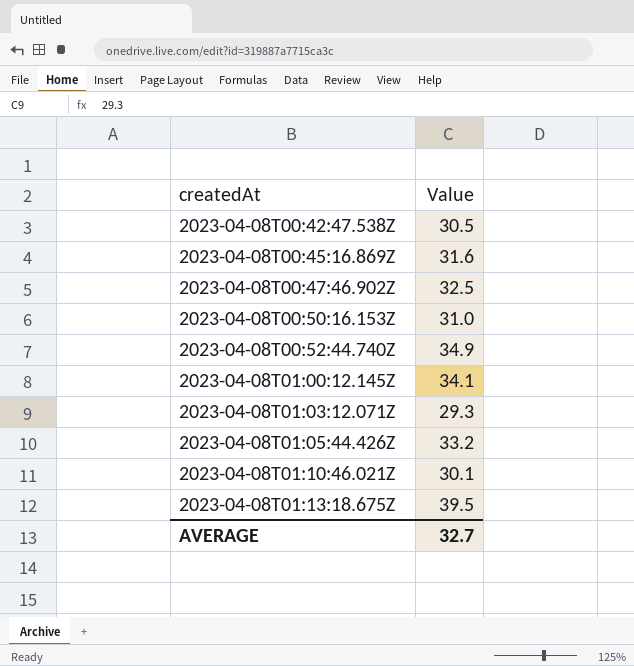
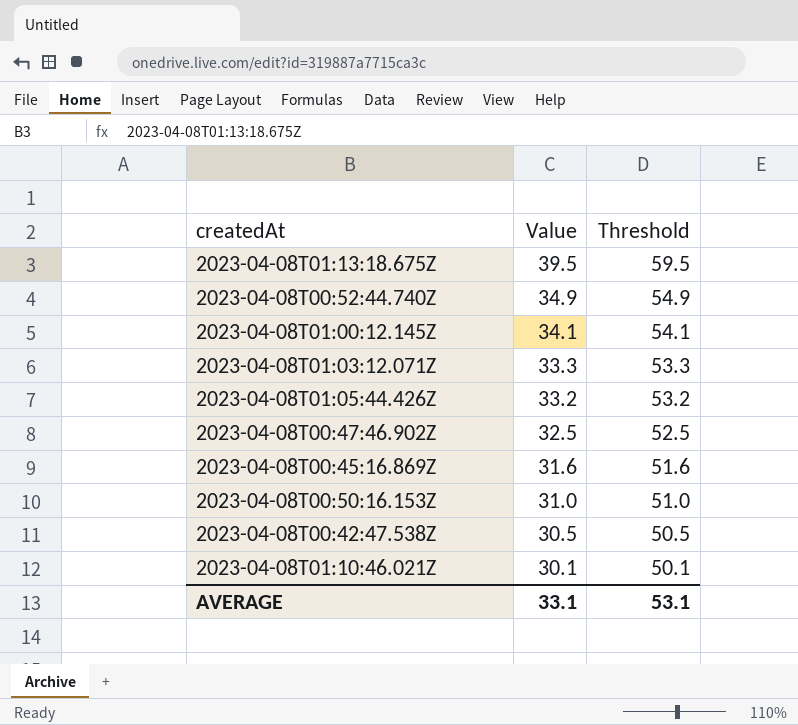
row order: createdAt ascending -> Value descending
column Threshold | formula: none -> [Value] + 20
2023-04-08T01:03:12.071Z | Value: 29.3 -> 33.3
AVERAGE | Value: 32.7 -> 33.1

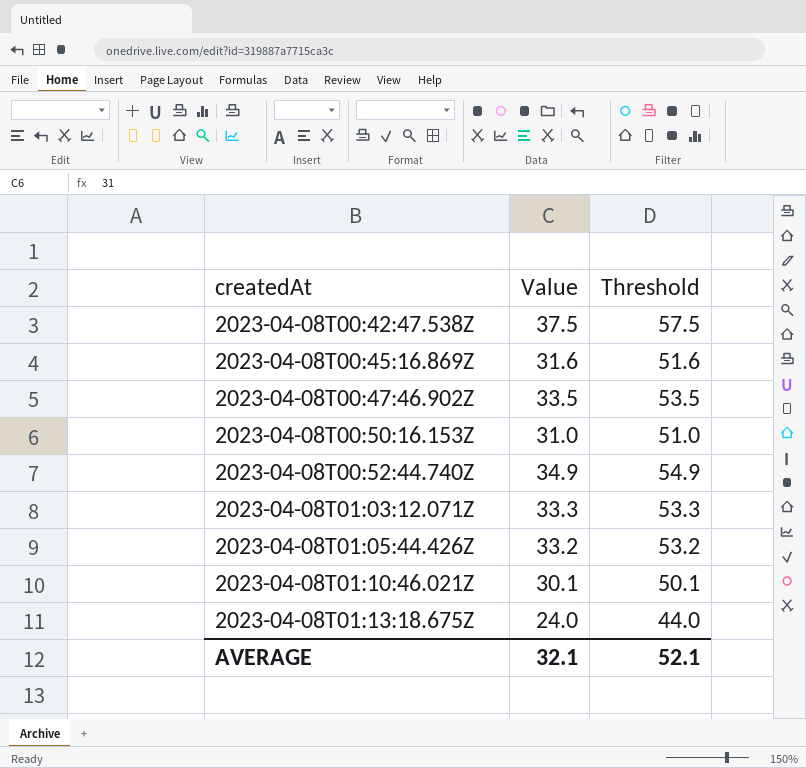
row order: Value descending -> createdAt ascending
row 2023-04-08T01:00:12.145Z: 34.1 | 54.1 -> none
2023-04-08T00:42:47.538Z | Value: 30.5 -> 37.5
2023-04-08T00:42:47.538Z | Threshold: 50.5 -> 57.5
2023-04-08T00:47:46.902Z | Value: 32.5 -> 33.5
2023-04-08T00:47:46.902Z | Threshold: 52.5 -> 53.5
2023-04-08T01:13:18.675Z | Value: 39.5 -> 24.0
2023-04-08T01:13:18.675Z | Threshold: 59.5 -> 44.0
AVERAGE | Value: 33.1 -> 32.1
AVERAGE | Threshold: 53.1 -> 52.1

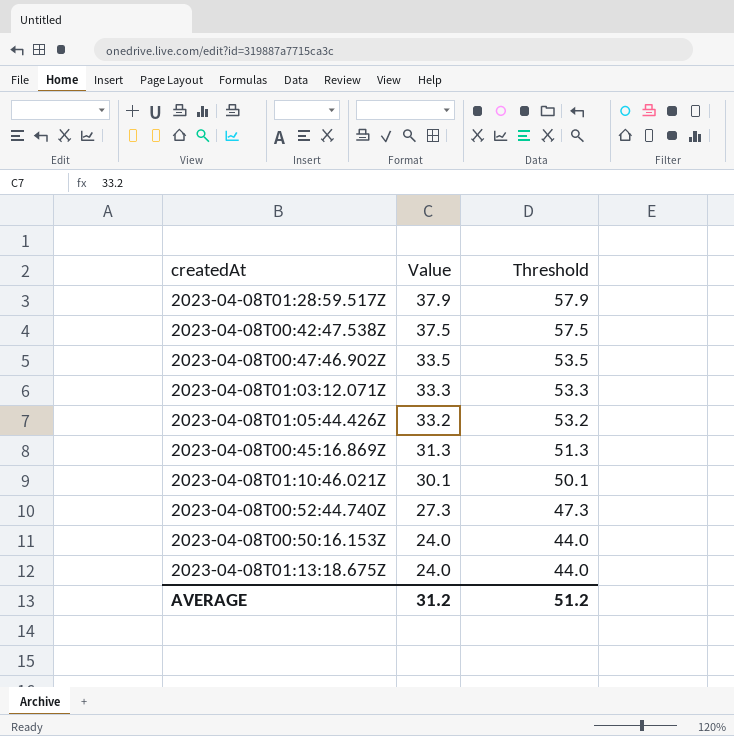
row order: createdAt ascending -> Value descending
row 2023-04-08T01:28:59.517Z: none -> 37.9 | 57.9
2023-04-08T00:45:16.869Z | Value: 31.6 -> 31.3
2023-04-08T00:45:16.869Z | Threshold: 51.6 -> 51.3
2023-04-08T00:52:44.740Z | Value: 34.9 -> 27.3
2023-04-08T00:52:44.740Z | Threshold: 54.9 -> 47.3
2023-04-08T00:50:16.153Z | Value: 31.0 -> 24.0
2023-04-08T00:50:16.153Z | Threshold: 51.0 -> 44.0
AVERAGE | Value: 32.1 -> 31.2
AVERAGE | Threshold: 52.1 -> 51.2

